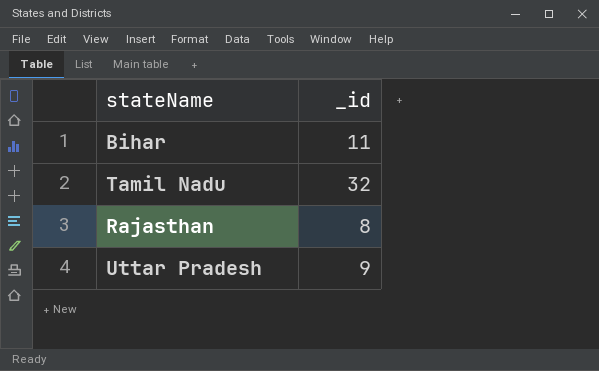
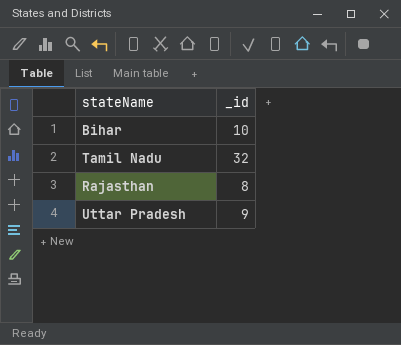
Bihar | _id: 11 -> 10

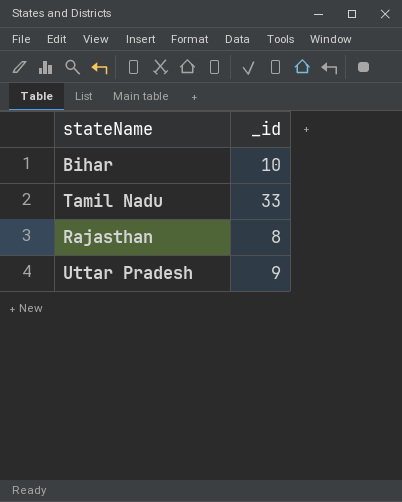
Tamil Nadu | _id: 32 -> 33

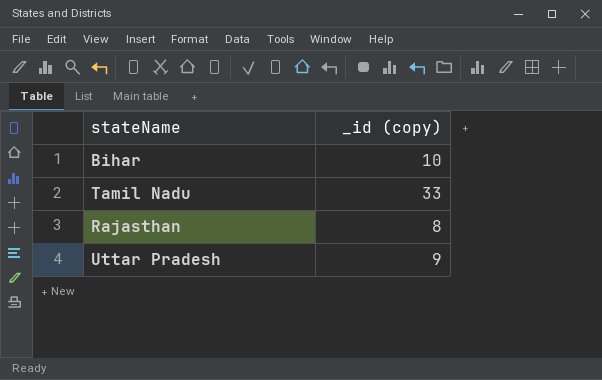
column name: _id -> _id (copy)

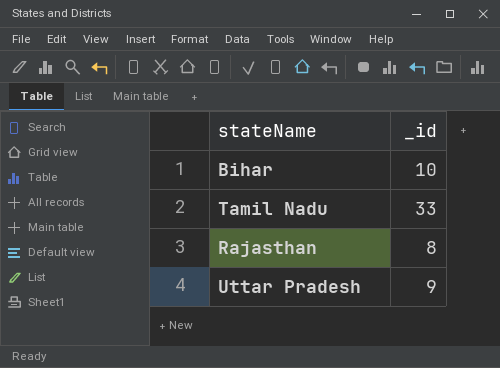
column name: _id (copy) -> _id

